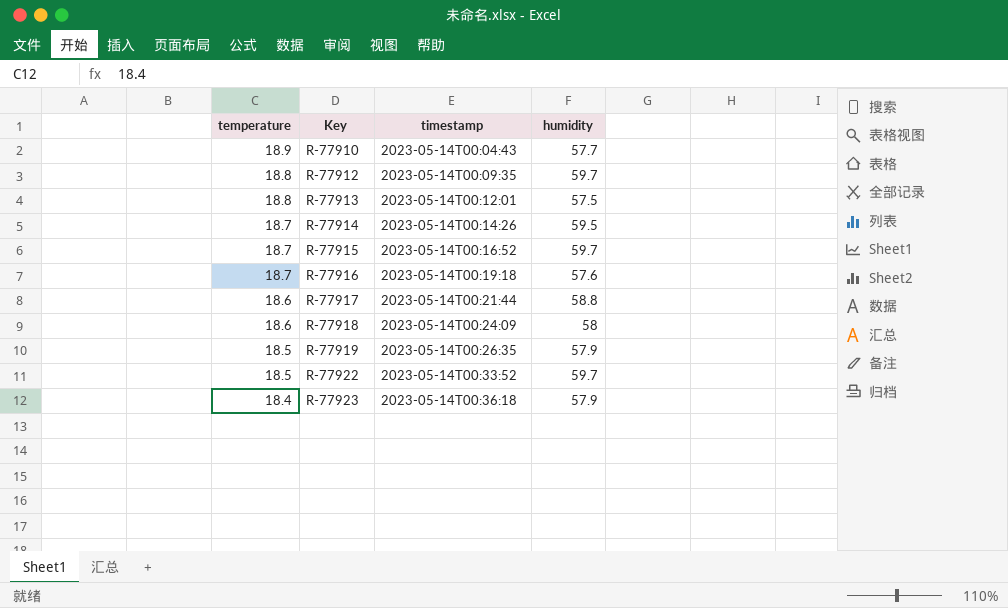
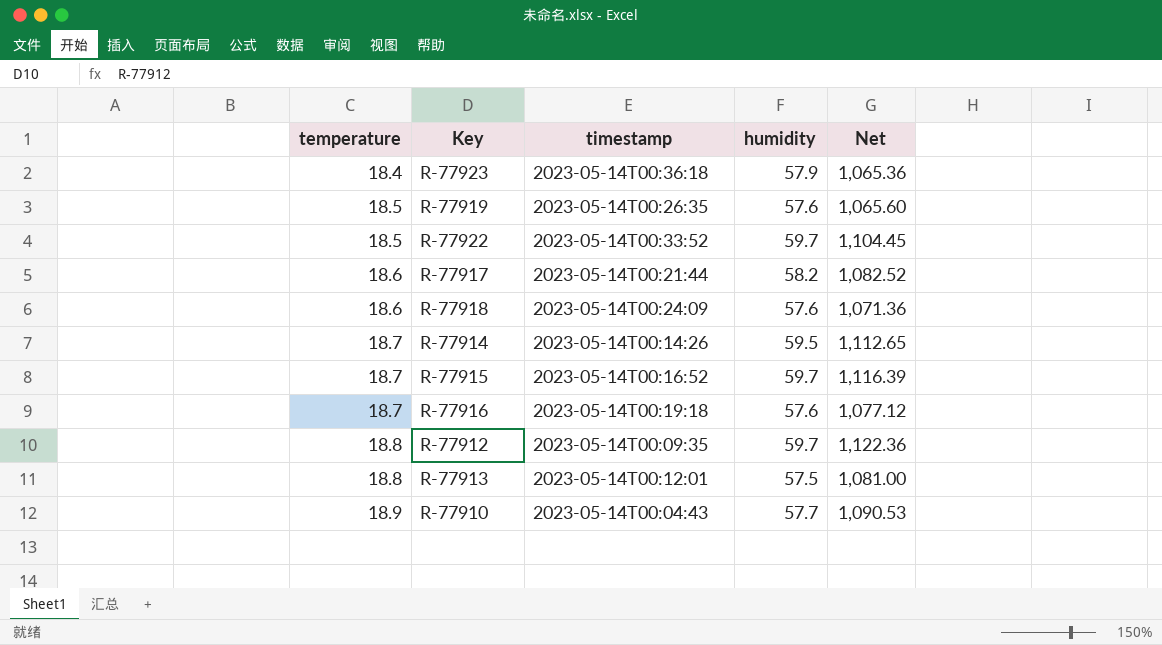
row order: temperature descending -> temperature ascending
column Net | formula: none -> [temperature] * [humidity]
R-77919 | humidity: 57.9 -> 57.6
R-77917 | humidity: 58.8 -> 58.2
R-77918 | humidity: 58 -> 57.6

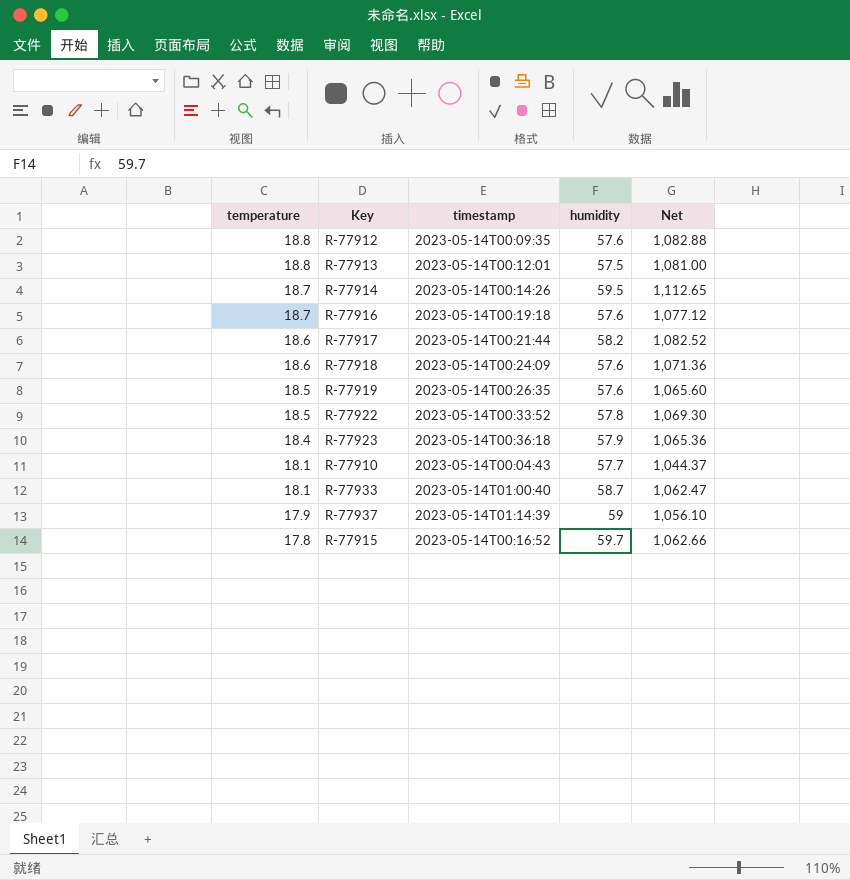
row order: temperature ascending -> temperature descending
R-77912 | humidity: 59.7 -> 57.6
R-77912 | Net: 1,122.36 -> 1,082.88
R-77922 | humidity: 59.7 -> 57.8
R-77922 | Net: 1,104.45 -> 1,069.30
R-77910 | temperature: 18.9 -> 18.1
R-77910 | Net: 1,090.53 -> 1,044.37
row R-77933: none -> 18.1 | 2023-05-14T01:00:40 | 58.7 | 1,062.47
row R-77937: none -> 17.9 | 2023-05-14T01:14:39 | 59 | 1,056.10
R-77915 | temperature: 18.7 -> 17.8
R-77915 | Net: 1,116.39 -> 1,062.66

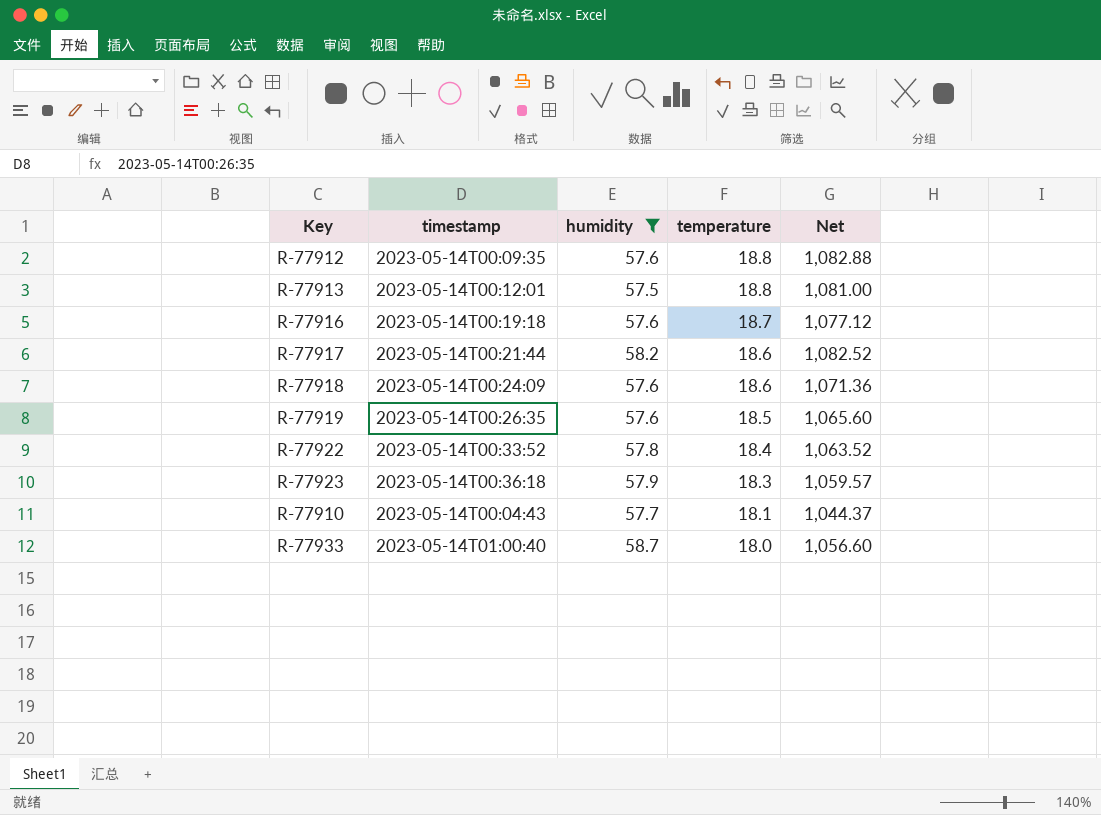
filter: none -> humidity <= 58.7
column temperature | position: 1 -> 4
R-77922 | temperature: 18.5 -> 18.4
R-77922 | Net: 1,069.30 -> 1,063.52
R-77923 | temperature: 18.4 -> 18.3
R-77923 | Net: 1,065.36 -> 1,059.57
R-77933 | temperature: 18.1 -> 18.0
R-77933 | Net: 1,062.47 -> 1,056.60

